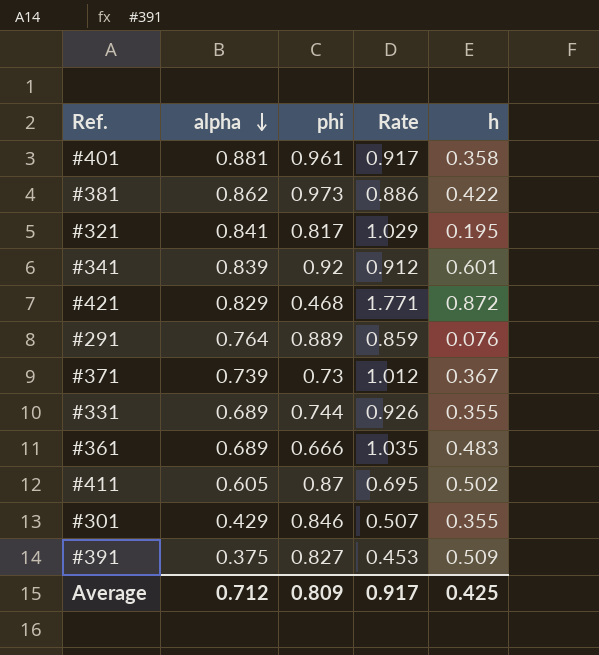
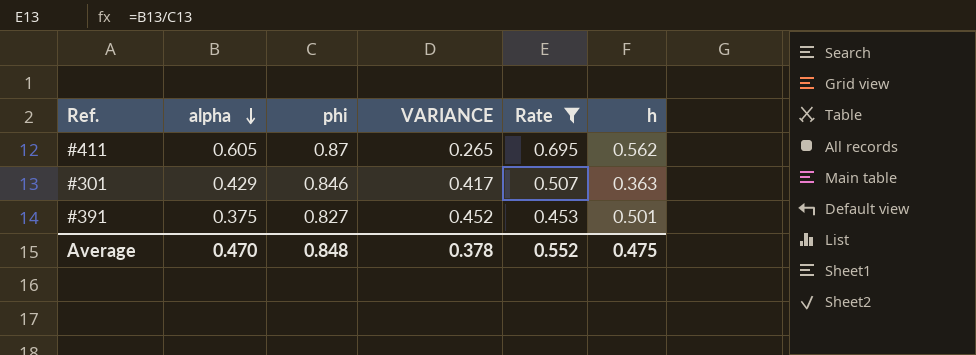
filter: none -> Rate <= 0.695
column VARIANCE | formula: none -> [phi] - [alpha]
#411 | h: 0.502 -> 0.562
#301 | h: 0.355 -> 0.363
#391 | h: 0.509 -> 0.501
Average | alpha: 0.712 -> 0.470
Average | phi: 0.809 -> 0.848
Average | Rate: 0.917 -> 0.552
Average | h: 0.425 -> 0.475

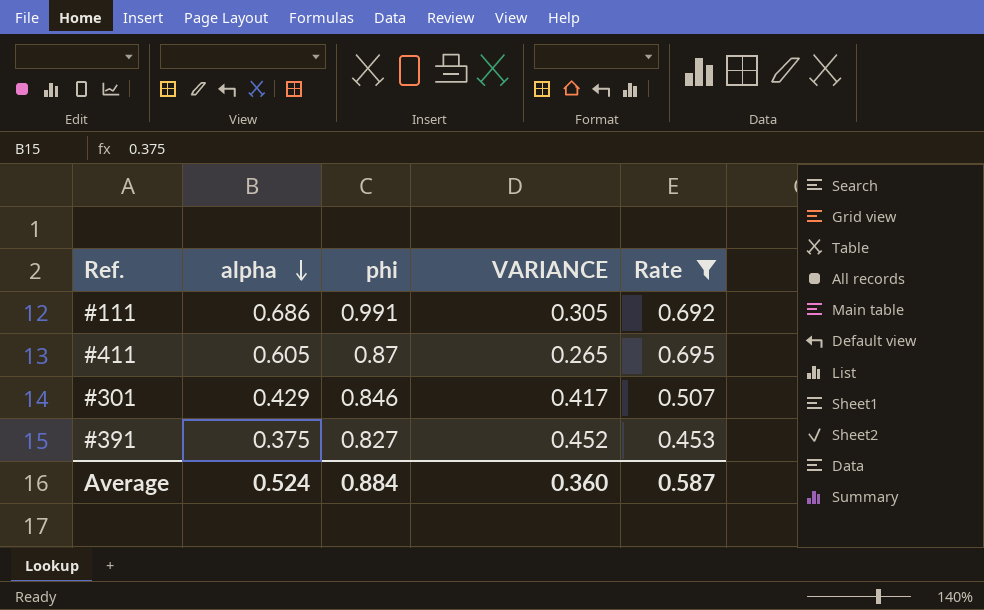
column h | position: 6 -> none
row #111: none -> 0.686 | 0.991 | 0.305 | 0.692
Average | alpha: 0.470 -> 0.524
Average | phi: 0.848 -> 0.884
Average | VARIANCE: 0.378 -> 0.360
Average | Rate: 0.552 -> 0.587

